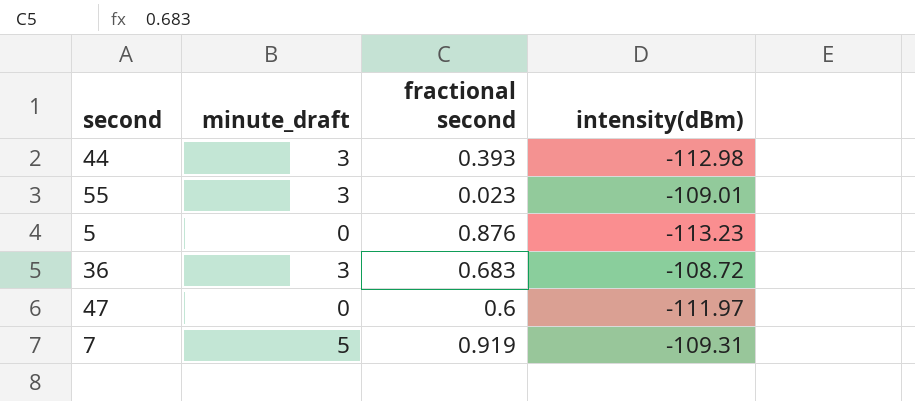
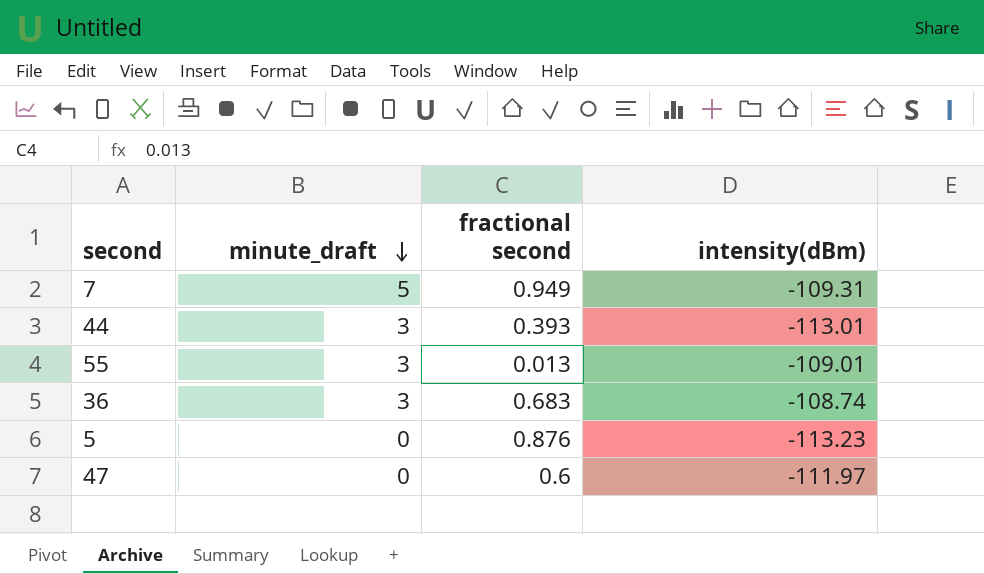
row order: none -> minute_draft descending
7 | fractional second: 0.919 -> 0.949
44 | intensity(dBm): -112.98 -> -113.01
55 | fractional second: 0.023 -> 0.013
36 | intensity(dBm): -108.72 -> -108.74

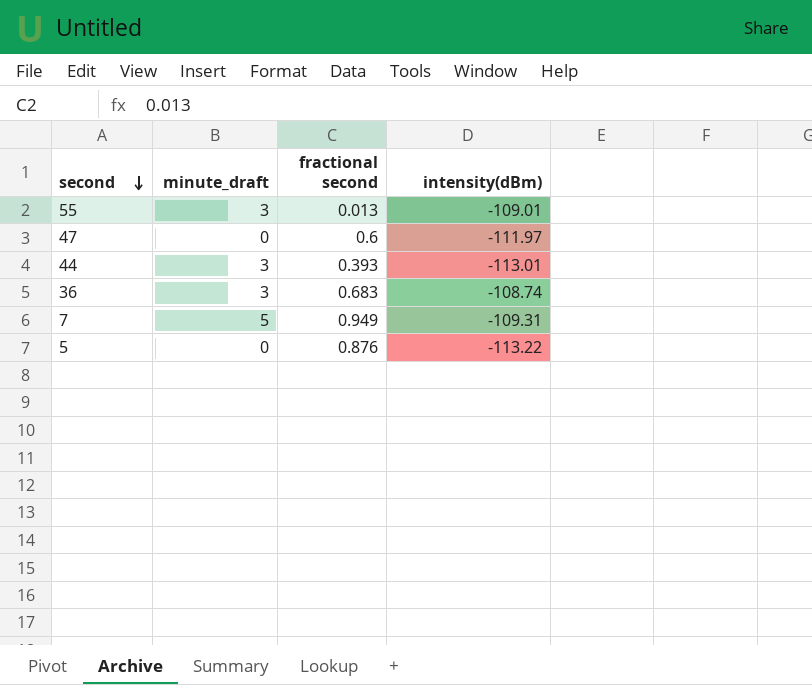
row order: minute_draft descending -> second descending
5 | intensity(dBm): -113.23 -> -113.22

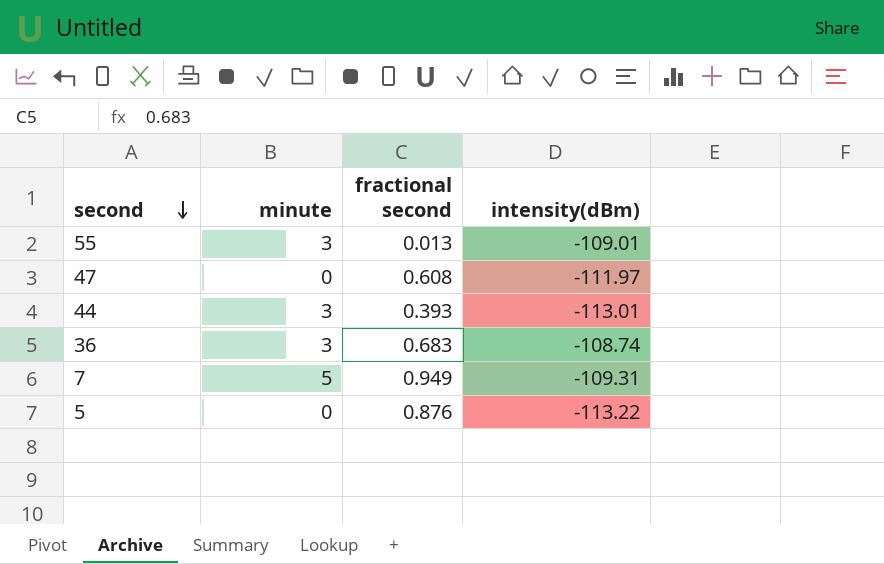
column name: minute_draft -> minute
47 | fractional second: 0.6 -> 0.608

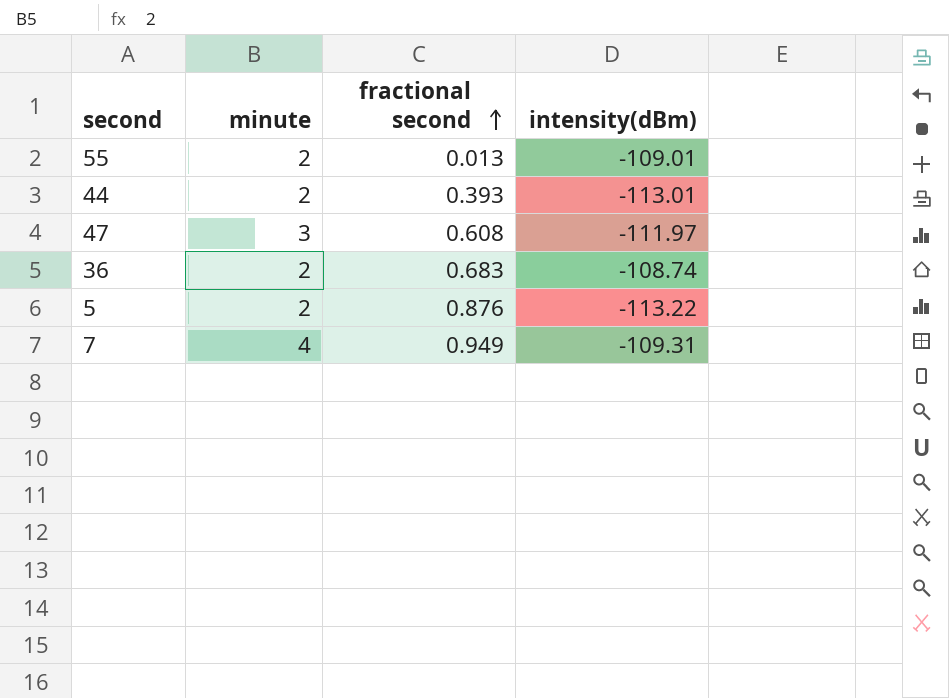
row order: second descending -> fractional second ascending
55 | minute: 3 -> 2
44 | minute: 3 -> 2
47 | minute: 0 -> 3
36 | minute: 3 -> 2
5 | minute: 0 -> 2
7 | minute: 5 -> 4

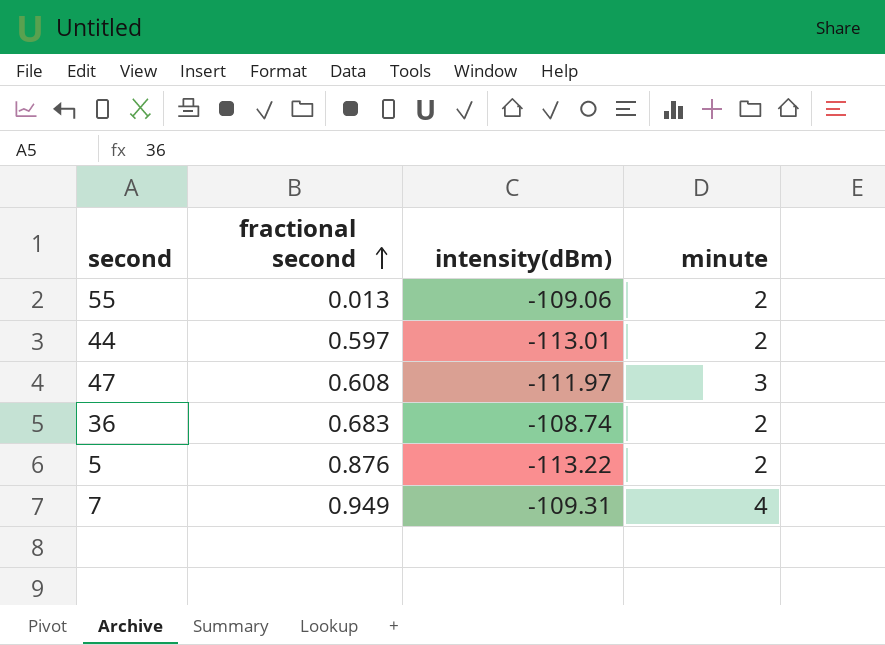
column minute | position: 2 -> 4
55 | intensity(dBm): -109.01 -> -109.06
44 | fractional second: 0.393 -> 0.597

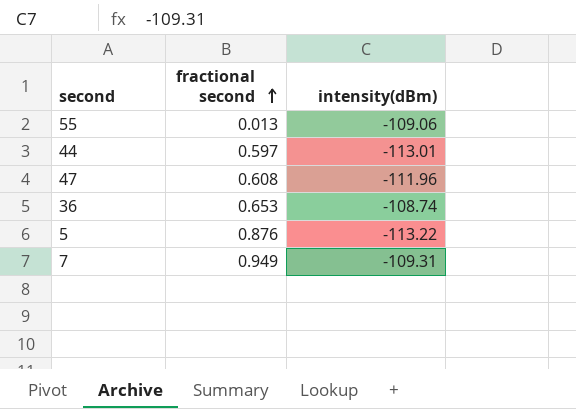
column minute | position: 4 -> none
47 | intensity(dBm): -111.97 -> -111.96
36 | fractional second: 0.683 -> 0.653

